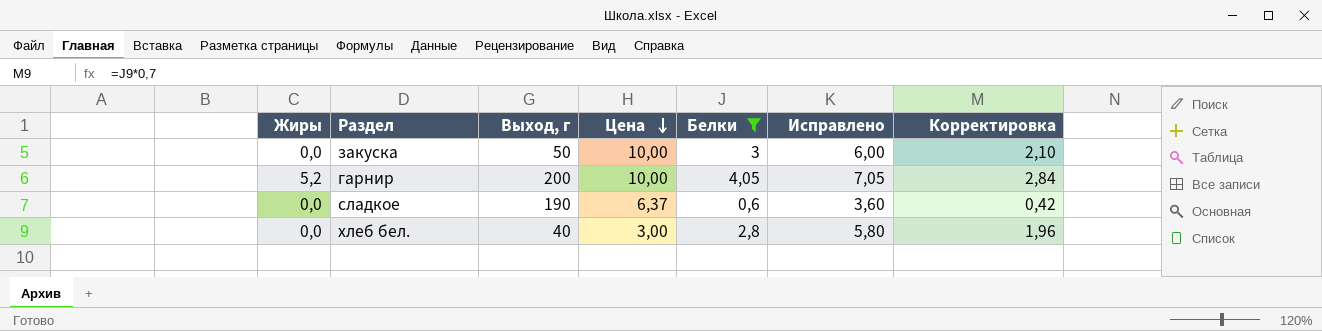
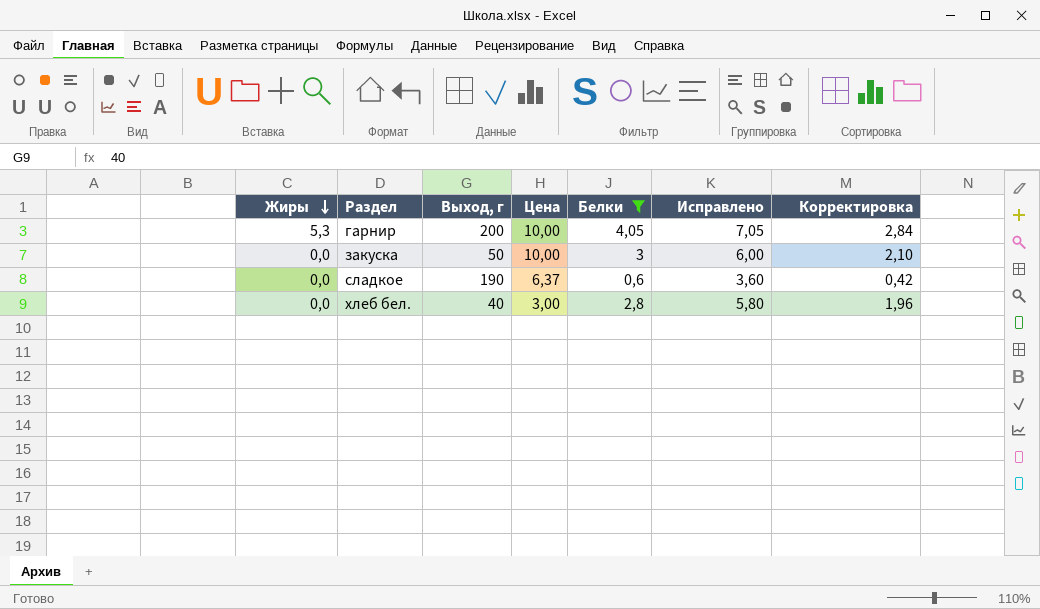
row order: Цена descending -> Жиры descending
гарнир | Жиры: 5,2 -> 5,3

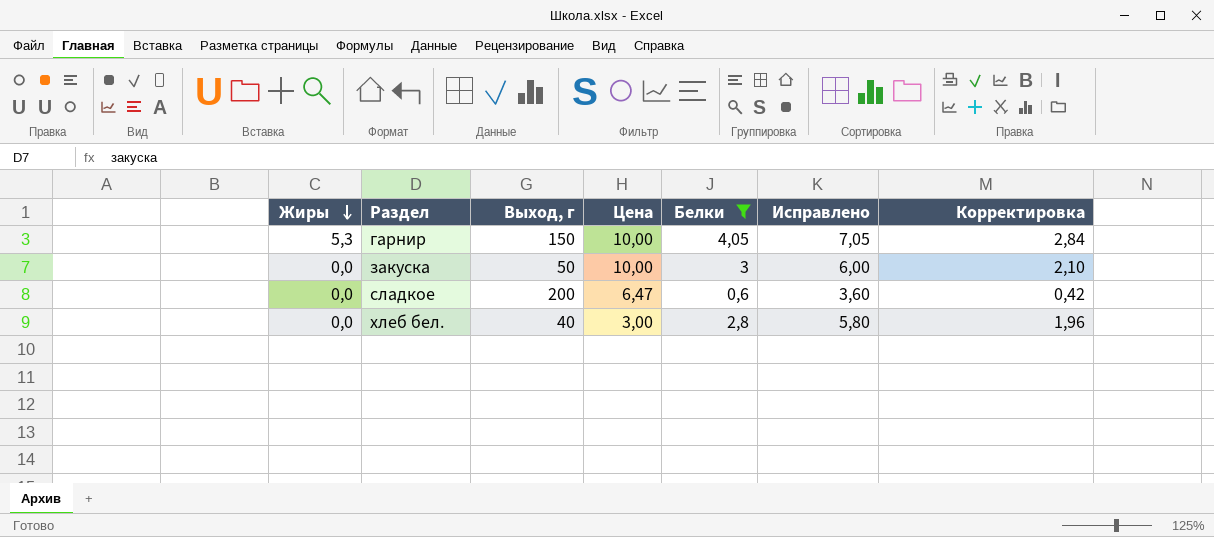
гарнир | Выход, г: 200 -> 150
сладкое | Выход, г: 190 -> 200
сладкое | Цена: 6,37 -> 6,47

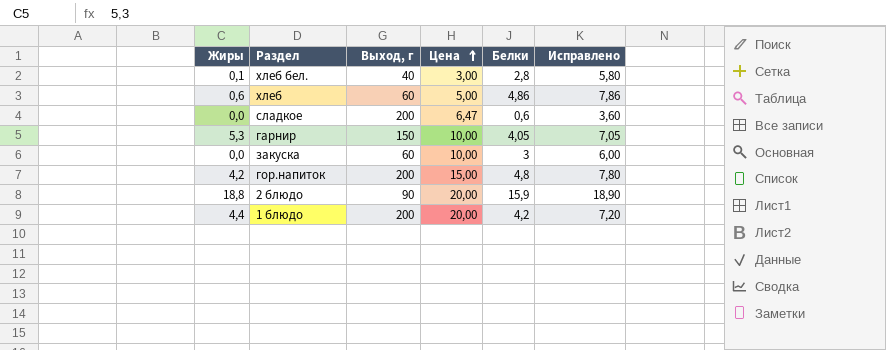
filter: Белки <= 4,05 -> none
row order: Жиры descending -> Цена ascending
column Корректировка | formula: [Белки] * 0,7 -> none
хлеб бел. | Жиры: 0,0 -> 0,1
закуска | Выход, г: 50 -> 60

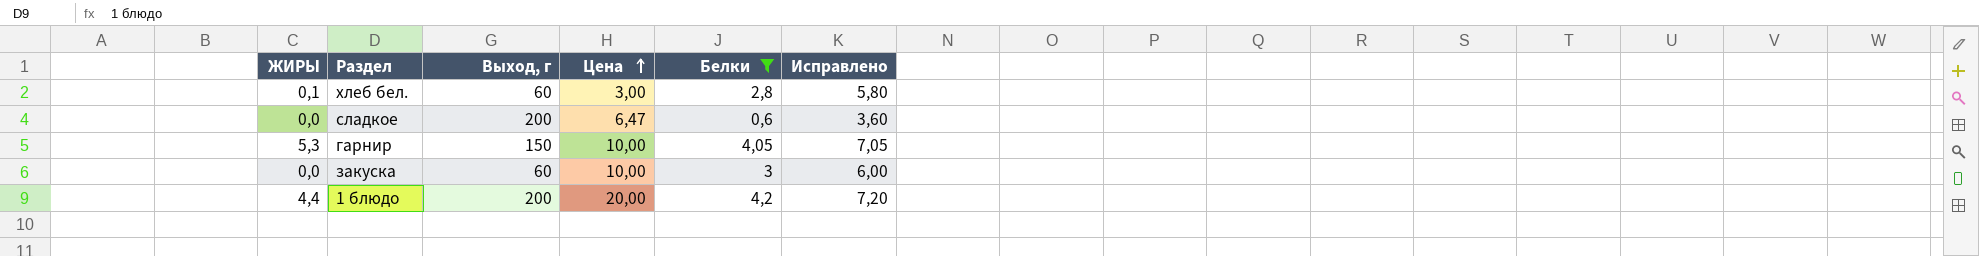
filter: none -> Белки <= 4,2
column name: Жиры -> ЖИРЫ
хлеб бел. | Выход, г: 40 -> 60

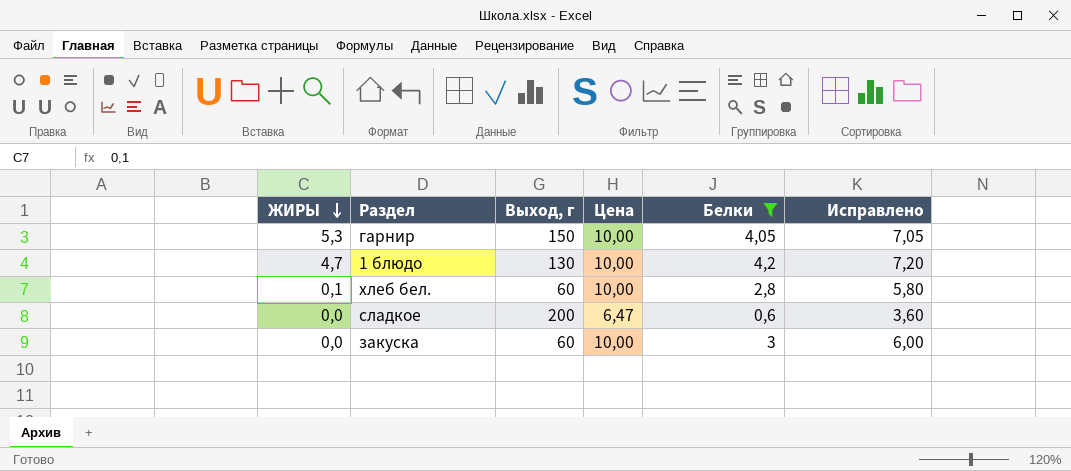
row order: Цена ascending -> ЖИРЫ descending
1 блюдо | ЖИРЫ: 4,4 -> 4,7
1 блюдо | Выход, г: 200 -> 130
1 блюдо | Цена: 20,00 -> 10,00
хлеб бел. | Цена: 3,00 -> 10,00

